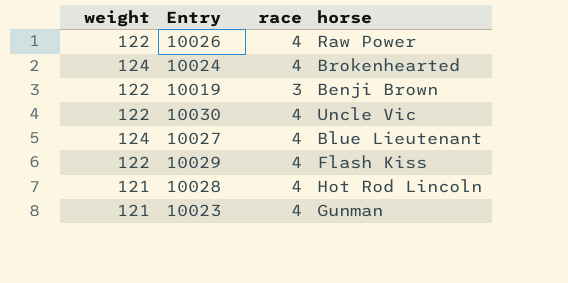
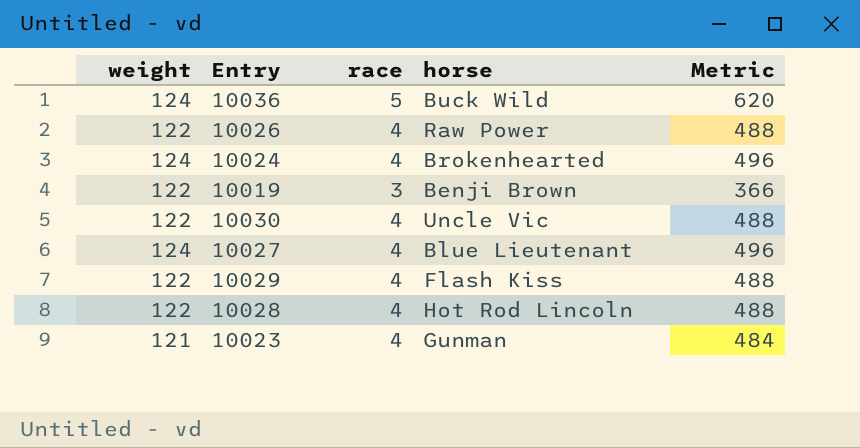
column Metric | formula: none -> [weight] * [race]
row 10036: none -> 124 | 5 | Buck Wild | 620
10028 | weight: 121 -> 122

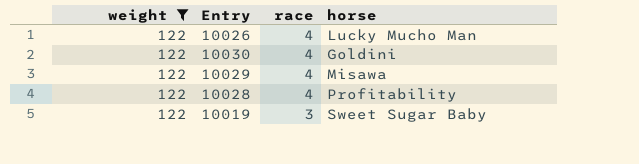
filter: none -> weight = 122
row order: none -> race descending
column Metric | formula: [weight] * [race] -> none
10026 | horse: Raw Power -> Lucky Mucho Man
10030 | horse: Uncle Vic -> Goldini
10029 | horse: Flash Kiss -> Misawa
10028 | horse: Hot Rod Lincoln -> Profitability
10019 | horse: Benji Brown -> Sweet Sugar Baby

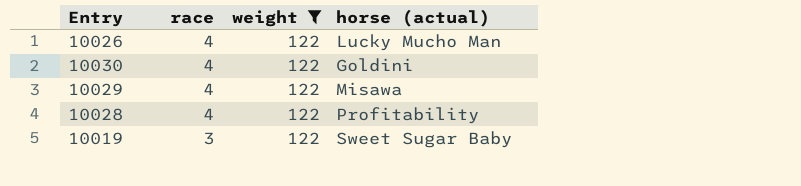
column weight | position: 1 -> 3
column name: horse -> horse (actual)

